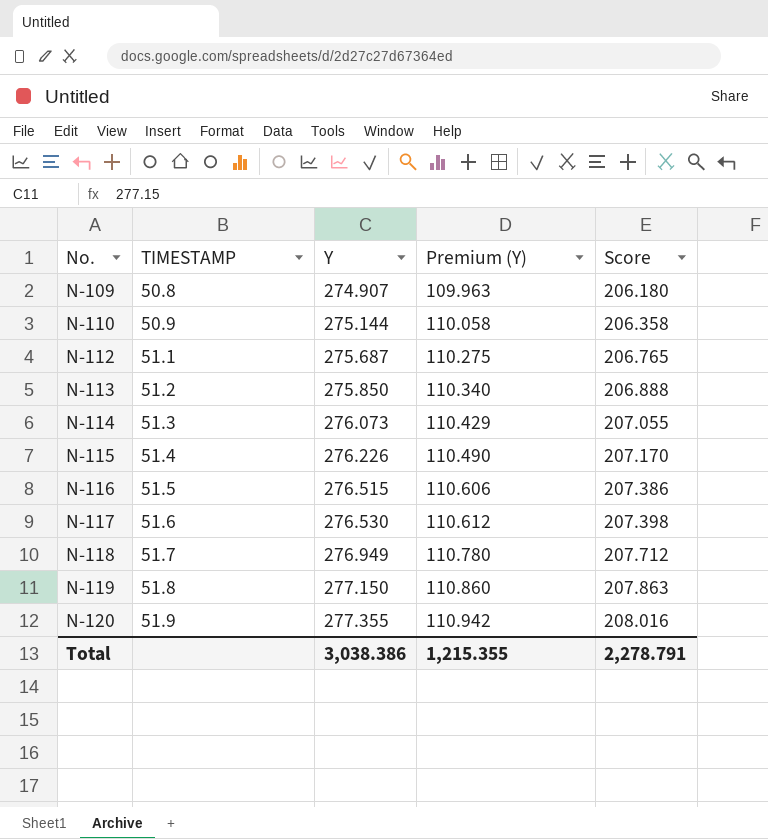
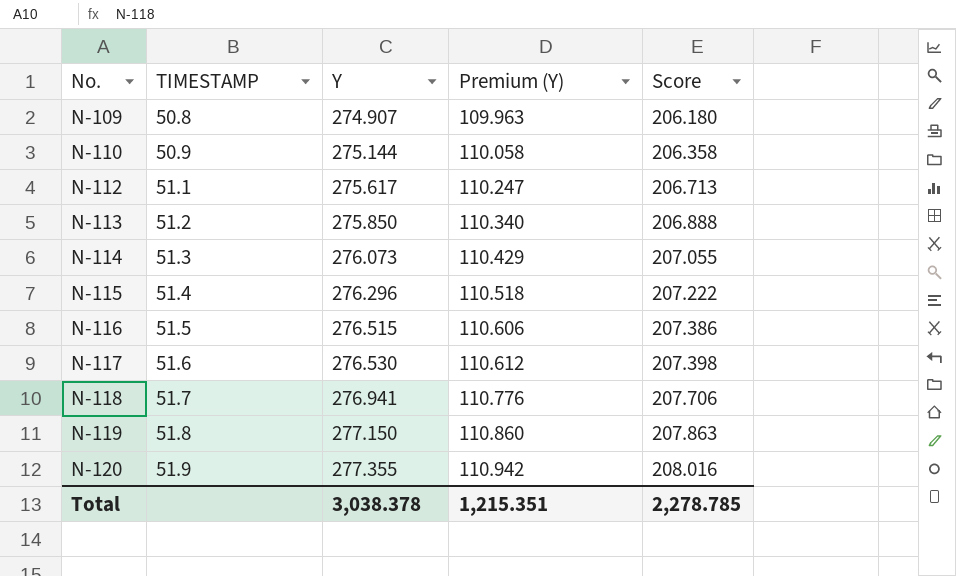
N-112 | Y: 275.687 -> 275.617
N-112 | Premium (Y): 110.275 -> 110.247
N-112 | Score: 206.765 -> 206.713
N-115 | Y: 276.226 -> 276.296
N-115 | Premium (Y): 110.490 -> 110.518
N-115 | Score: 207.170 -> 207.222
N-118 | Y: 276.949 -> 276.941
N-118 | Premium (Y): 110.780 -> 110.776
N-118 | Score: 207.712 -> 207.706
Total | Y: 3,038.386 -> 3,038.378
Total | Premium (Y): 1,215.355 -> 1,215.351
Total | Score: 2,278.791 -> 2,278.785

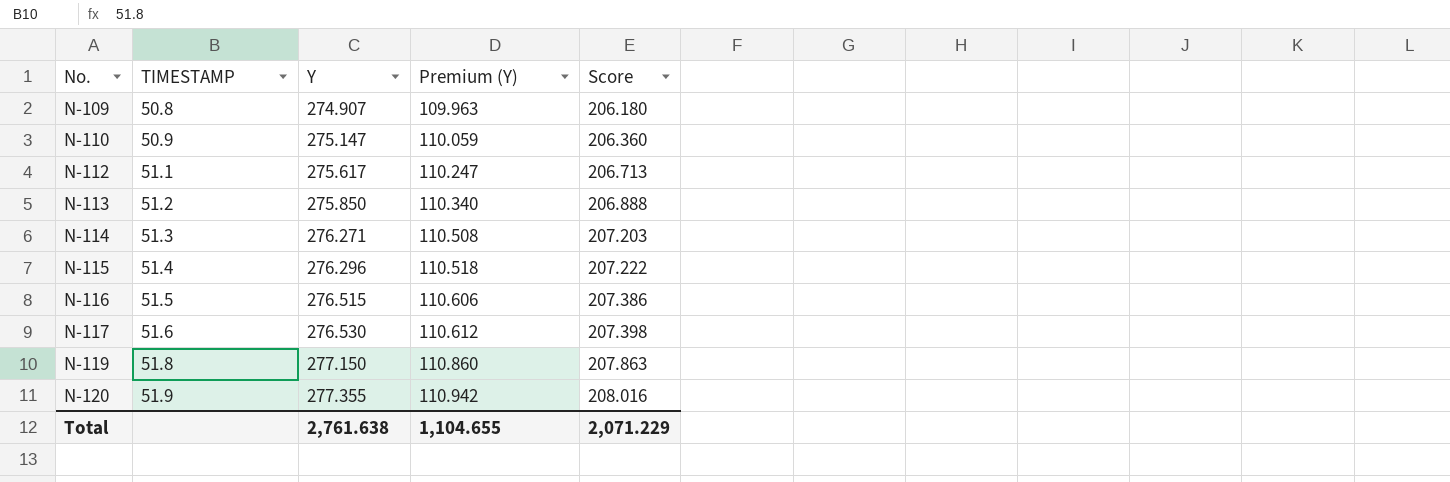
row N-118: 51.7 | 276.941 | 110.776 | 207.706 -> none
N-110 | Y: 275.144 -> 275.147
N-110 | Premium (Y): 110.058 -> 110.059
N-110 | Score: 206.358 -> 206.360
N-114 | Y: 276.073 -> 276.271
N-114 | Premium (Y): 110.429 -> 110.508
N-114 | Score: 207.055 -> 207.203
Total | Y: 3,038.378 -> 2,761.638
Total | Premium (Y): 1,215.351 -> 1,104.655
Total | Score: 2,278.785 -> 2,071.229

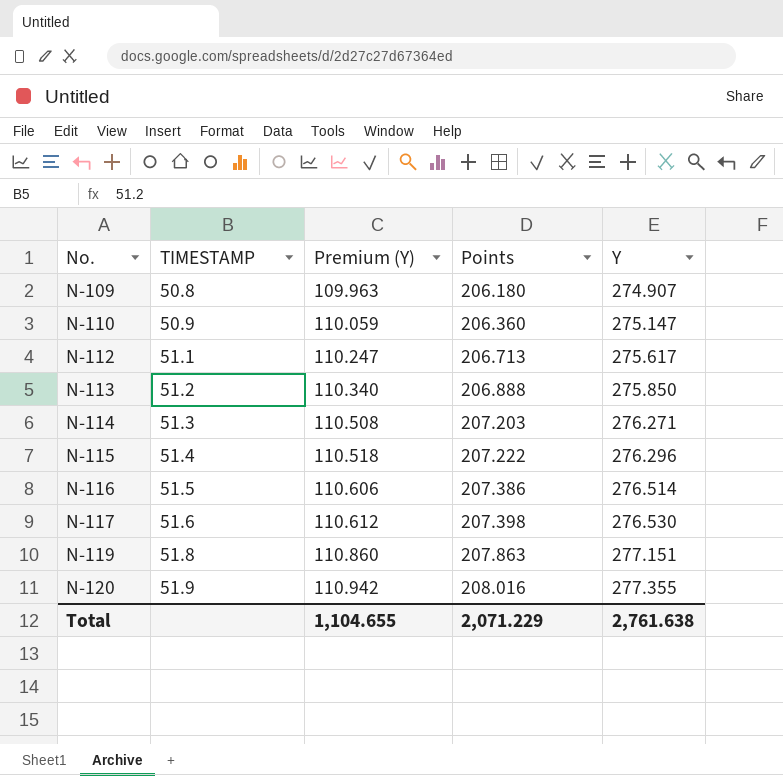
column name: Score -> Points
column Y | position: 3 -> 5
N-116 | Y: 276.515 -> 276.514
N-119 | Y: 277.150 -> 277.151

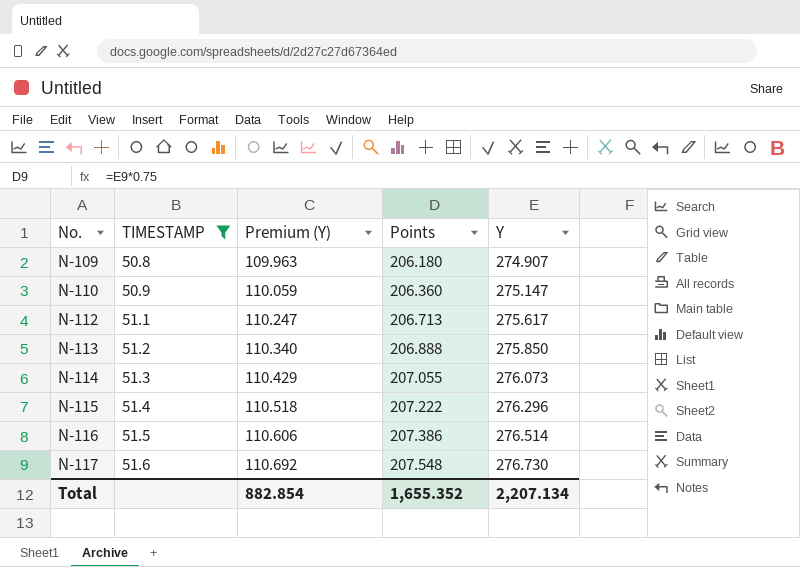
filter: none -> TIMESTAMP <= 51.6
N-114 | Premium (Y): 110.508 -> 110.429
N-114 | Points: 207.203 -> 207.055
N-114 | Y: 276.271 -> 276.073
N-117 | Premium (Y): 110.612 -> 110.692
N-117 | Points: 207.398 -> 207.548
N-117 | Y: 276.530 -> 276.730
Total | Premium (Y): 1,104.655 -> 882.854
Total | Points: 2,071.229 -> 1,655.352
Total | Y: 2,761.638 -> 2,207.134

